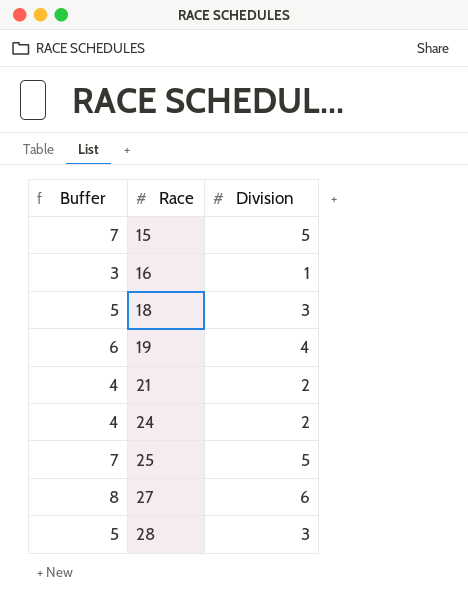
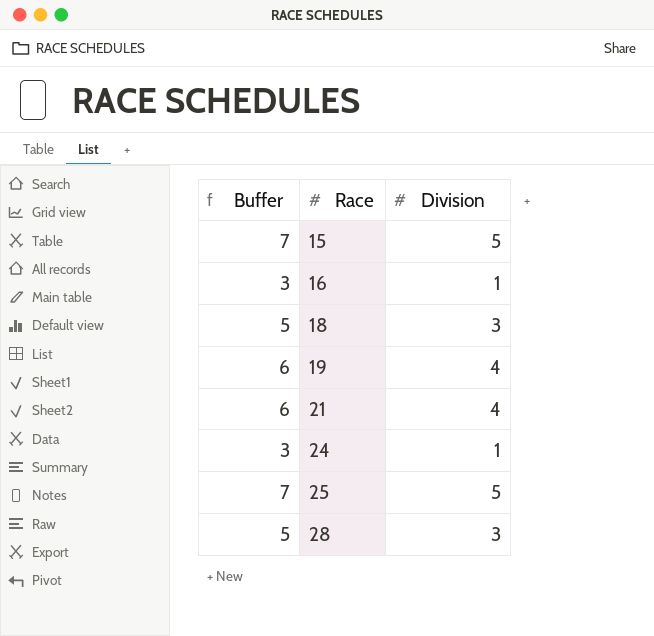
row 27: 8 | 6 -> none
21 | Buffer: 4 -> 6
21 | Division: 2 -> 4
24 | Buffer: 4 -> 3
24 | Division: 2 -> 1

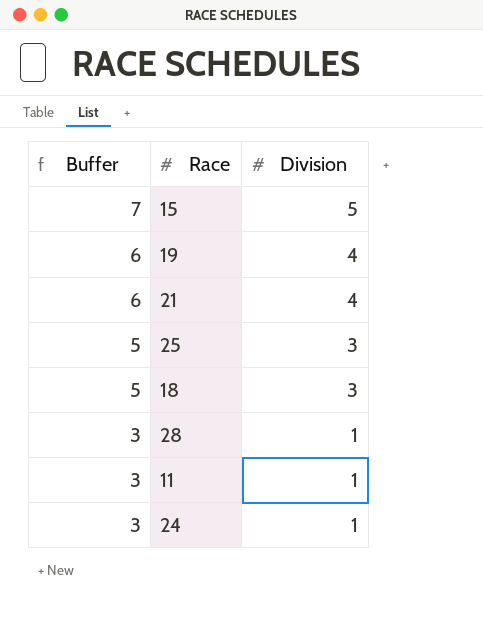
row order: Race ascending -> Buffer descending
row 16: 3 | 1 -> none
25 | Buffer: 7 -> 5
25 | Division: 5 -> 3
28 | Buffer: 5 -> 3
28 | Division: 3 -> 1
row 11: none -> 3 | 1

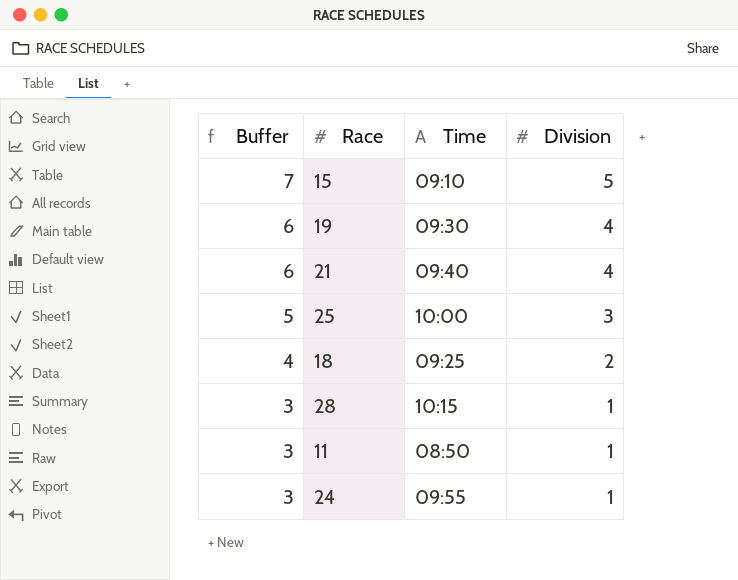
column Time | position: none -> 3
18 | Buffer: 5 -> 4
18 | Division: 3 -> 2

